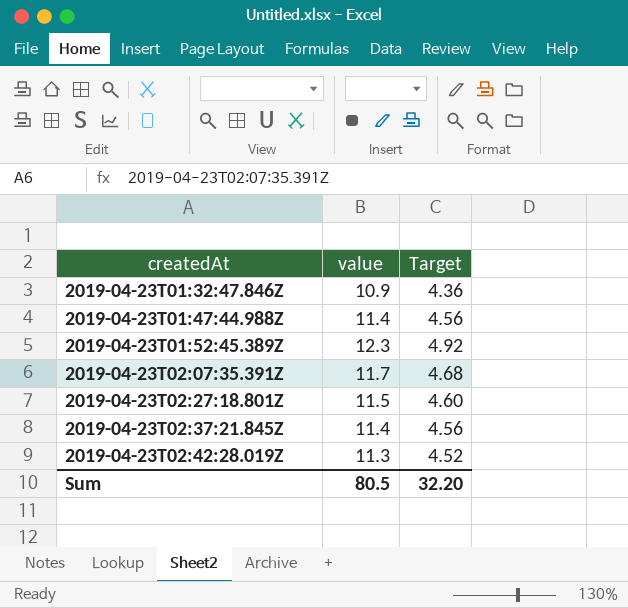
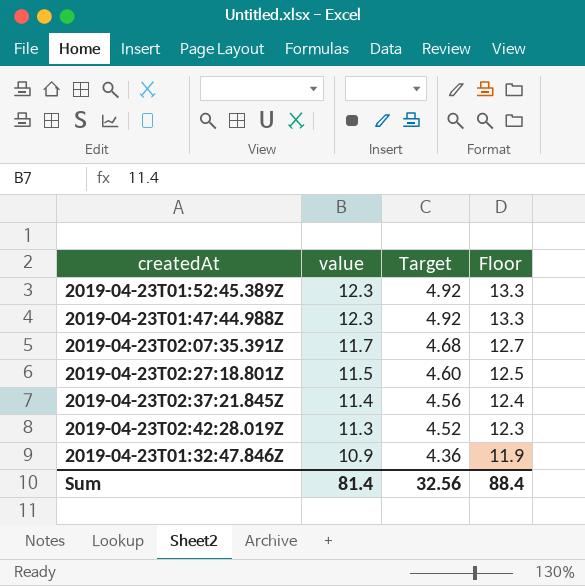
row order: createdAt ascending -> value descending
column Floor | formula: none -> [value] + 1
2019-04-23T01:47:44.988Z | value: 11.4 -> 12.3
2019-04-23T01:47:44.988Z | Target: 4.56 -> 4.92
Sum | value: 80.5 -> 81.4
Sum | Target: 32.20 -> 32.56

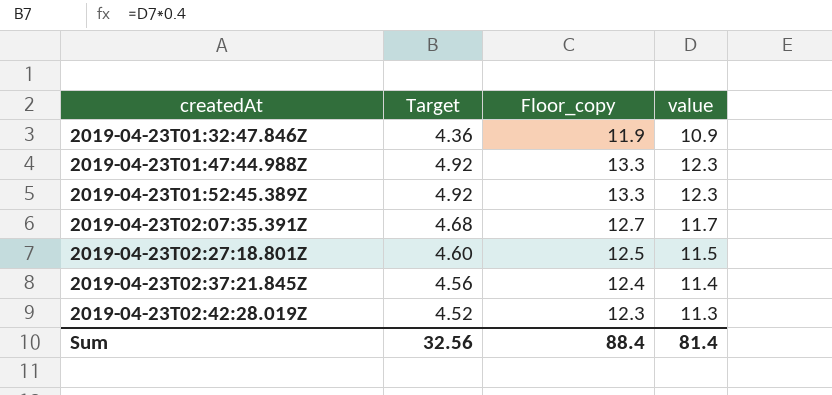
row order: value descending -> createdAt ascending
column name: Floor -> Floor_copy
column value | position: 2 -> 4

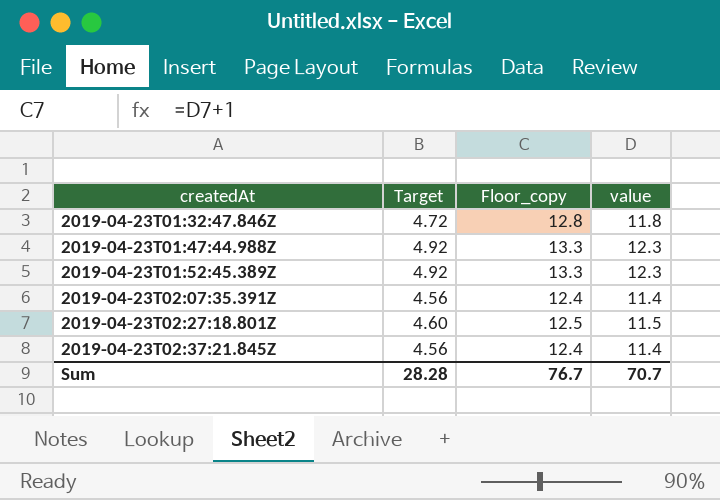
row 2019-04-23T02:42:28.019Z: 4.52 | 12.3 | 11.3 -> none
2019-04-23T01:32:47.846Z | Target: 4.36 -> 4.72
2019-04-23T01:32:47.846Z | Floor_copy: 11.9 -> 12.8
2019-04-23T01:32:47.846Z | value: 10.9 -> 11.8
2019-04-23T02:07:35.391Z | Target: 4.68 -> 4.56
2019-04-23T02:07:35.391Z | Floor_copy: 12.7 -> 12.4
2019-04-23T02:07:35.391Z | value: 11.7 -> 11.4
Sum | Target: 32.56 -> 28.28
Sum | Floor_copy: 88.4 -> 76.7
Sum | value: 81.4 -> 70.7

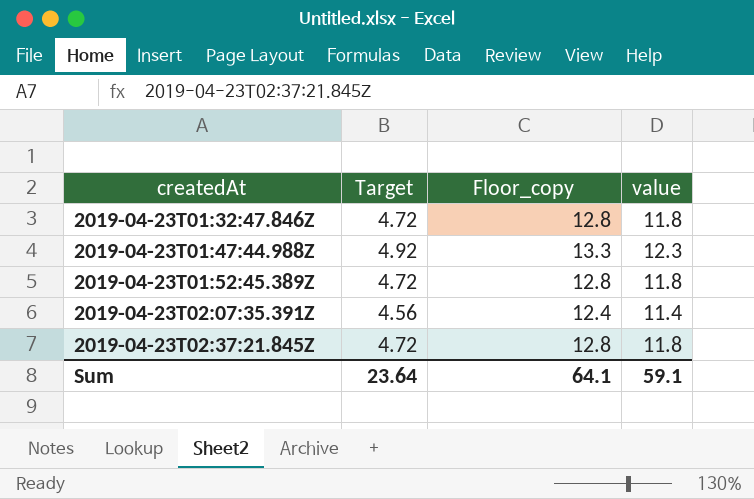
row 2019-04-23T02:27:18.801Z: 4.60 | 12.5 | 11.5 -> none
2019-04-23T01:52:45.389Z | Target: 4.92 -> 4.72
2019-04-23T01:52:45.389Z | Floor_copy: 13.3 -> 12.8
2019-04-23T01:52:45.389Z | value: 12.3 -> 11.8
2019-04-23T02:37:21.845Z | Target: 4.56 -> 4.72
2019-04-23T02:37:21.845Z | Floor_copy: 12.4 -> 12.8
2019-04-23T02:37:21.845Z | value: 11.4 -> 11.8
Sum | Target: 28.28 -> 23.64
Sum | Floor_copy: 76.7 -> 64.1
Sum | value: 70.7 -> 59.1

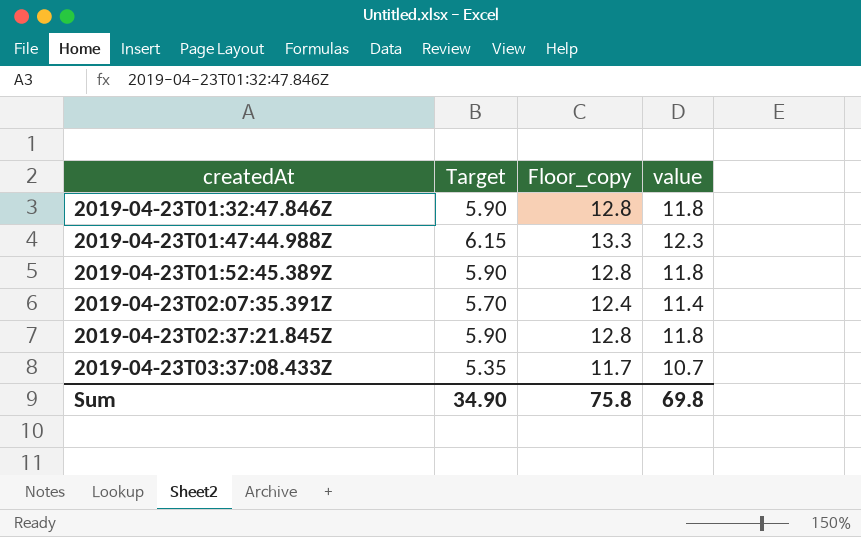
column Target | formula: [value] * 0.4 -> [value] * 0.5
row 2019-04-23T03:37:08.433Z: none -> 5.35 | 11.7 | 10.7
Sum | Target: 23.64 -> 34.90
Sum | Floor_copy: 64.1 -> 75.8
Sum | value: 59.1 -> 69.8

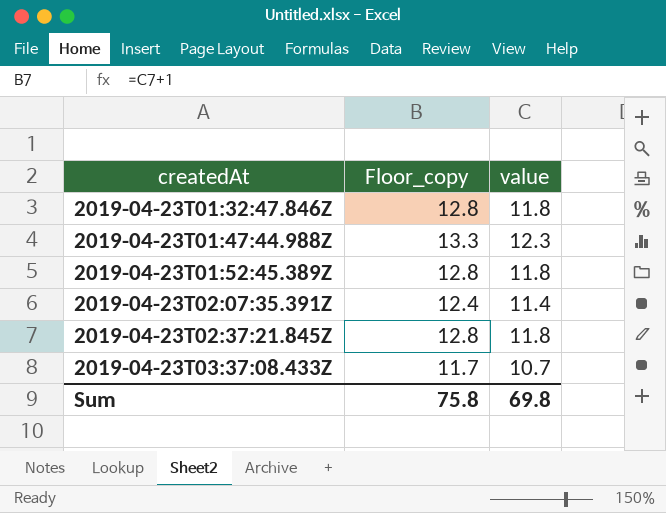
column Target | formula: [value] * 0.5 -> none

